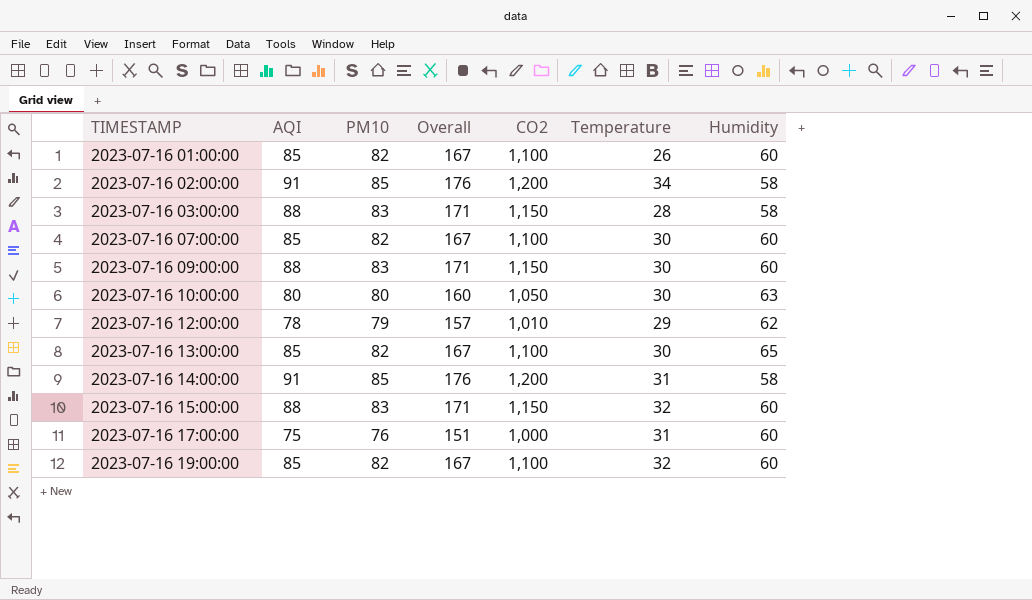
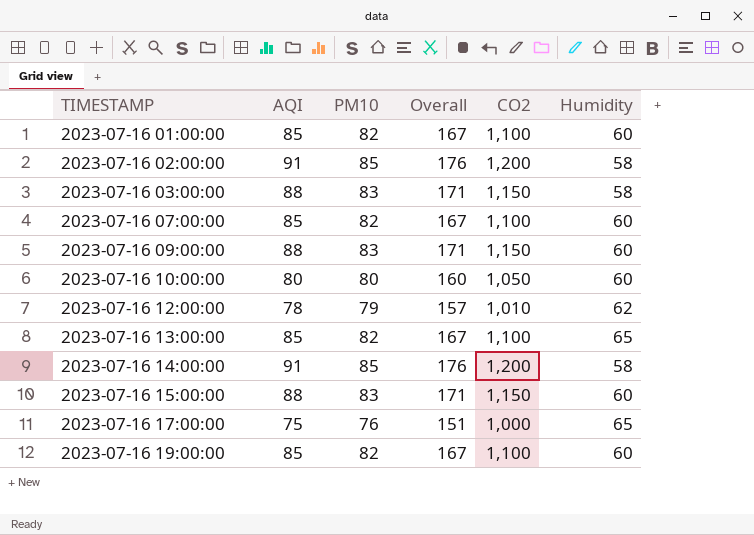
column Temperature | position: 6 -> none
2023-07-16 10:00:00 | Humidity: 63 -> 60
2023-07-16 17:00:00 | Humidity: 60 -> 65

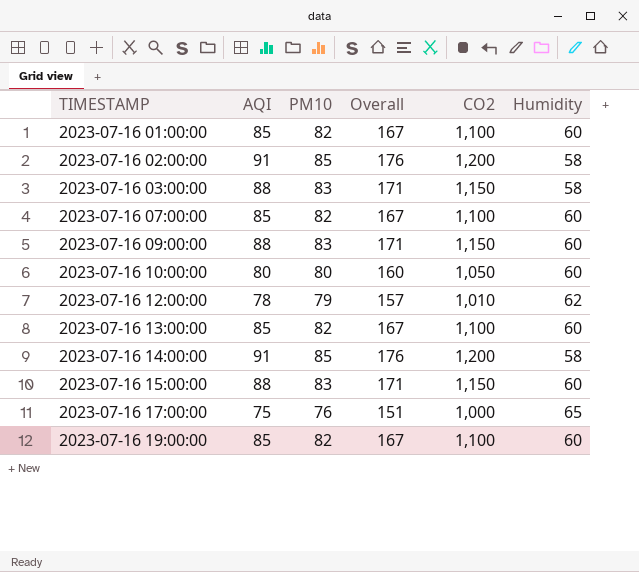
2023-07-16 13:00:00 | Humidity: 65 -> 60

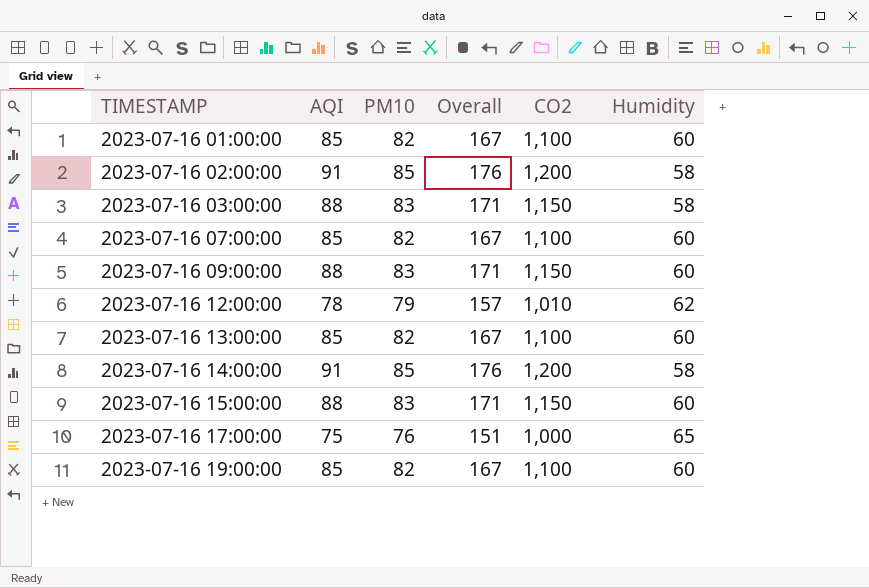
row 2023-07-16 10:00:00: 80 | 80 | 160 | 1,050 | 60 -> none

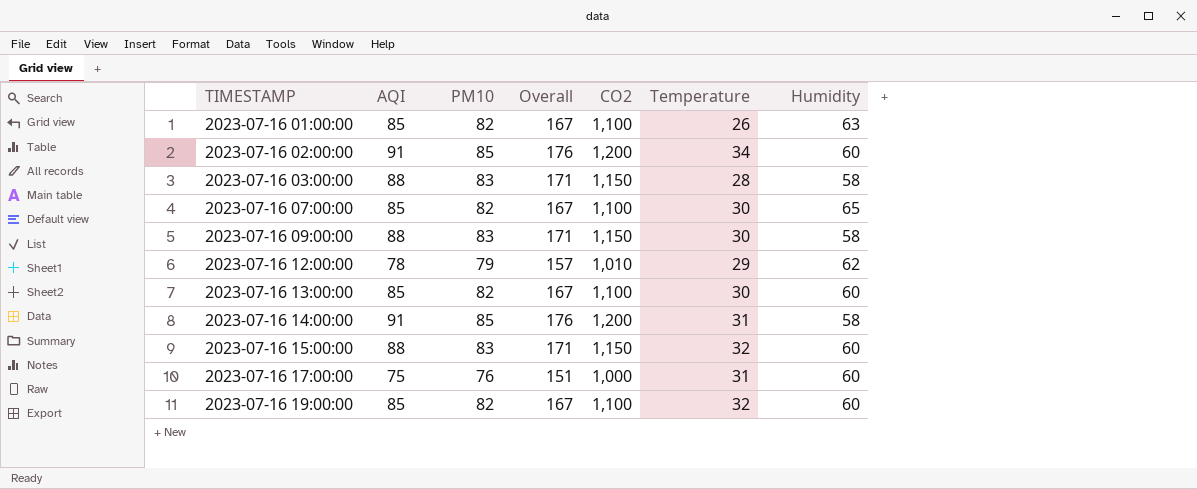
column Temperature | position: none -> 6
2023-07-16 01:00:00 | Humidity: 60 -> 63
2023-07-16 02:00:00 | Humidity: 58 -> 60
2023-07-16 07:00:00 | Humidity: 60 -> 65
2023-07-16 09:00:00 | Humidity: 60 -> 58
2023-07-16 17:00:00 | Humidity: 65 -> 60

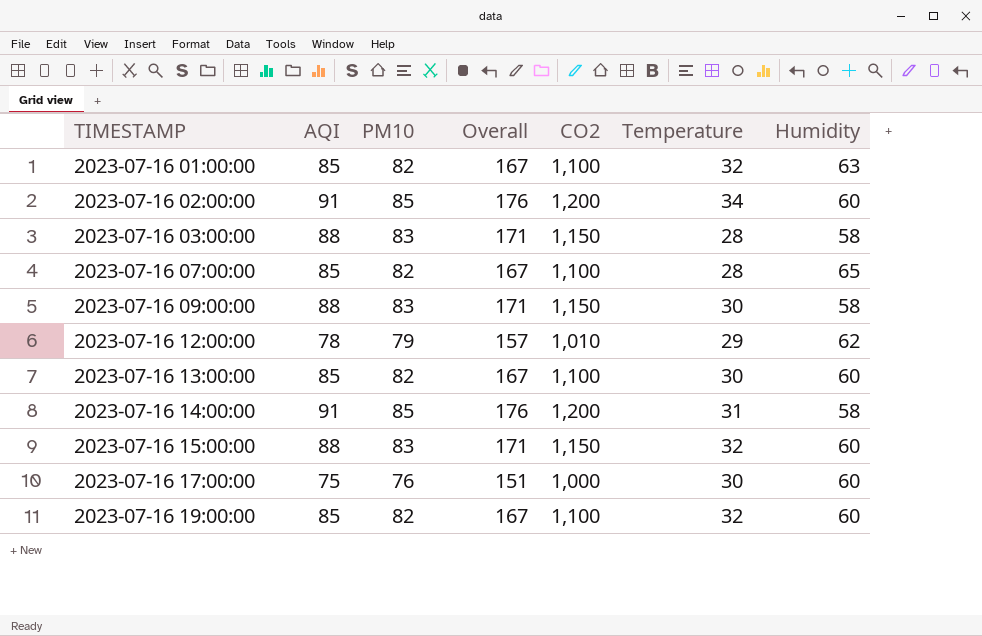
2023-07-16 01:00:00 | Temperature: 26 -> 32
2023-07-16 07:00:00 | Temperature: 30 -> 28
2023-07-16 17:00:00 | Temperature: 31 -> 30

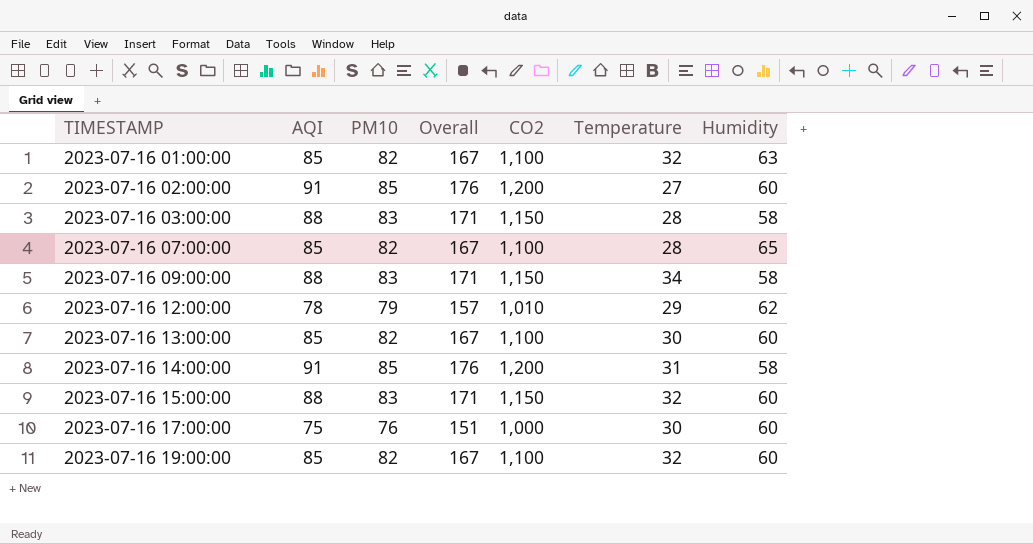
2023-07-16 02:00:00 | Temperature: 34 -> 27
2023-07-16 09:00:00 | Temperature: 30 -> 34

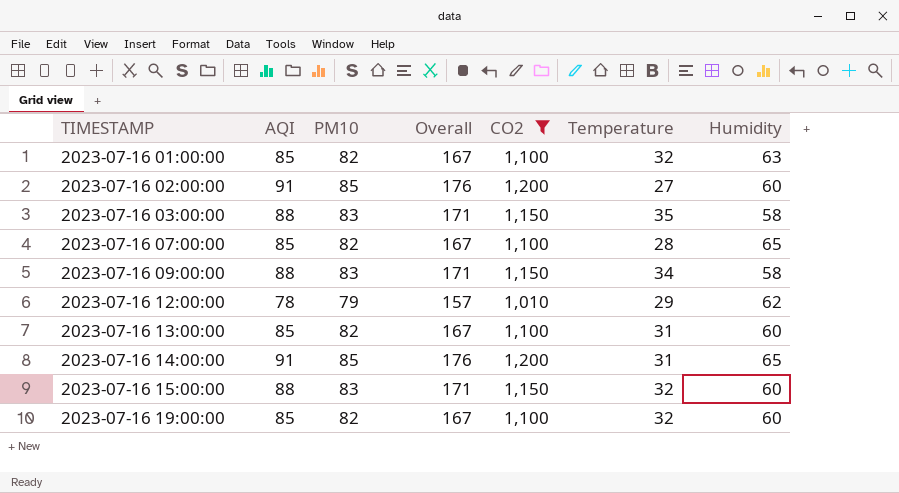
filter: none -> CO2 != 1,000
2023-07-16 03:00:00 | Temperature: 28 -> 35
2023-07-16 13:00:00 | Temperature: 30 -> 31
2023-07-16 14:00:00 | Humidity: 58 -> 65

